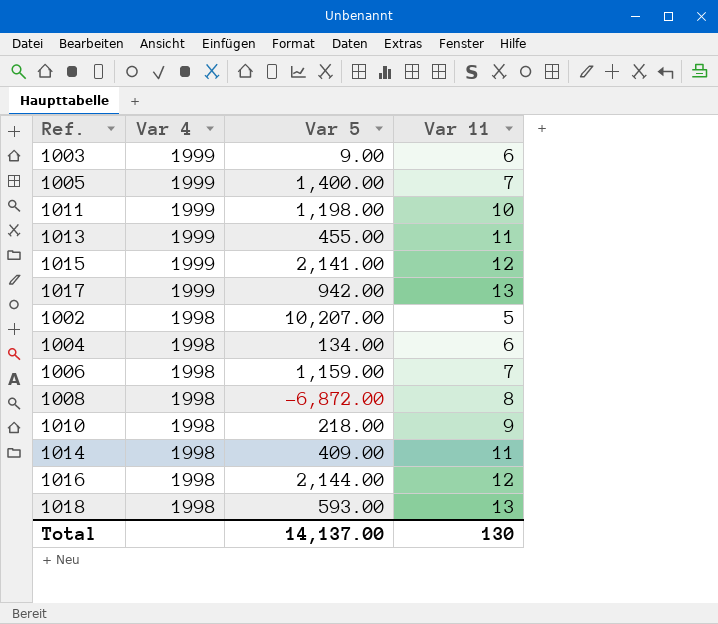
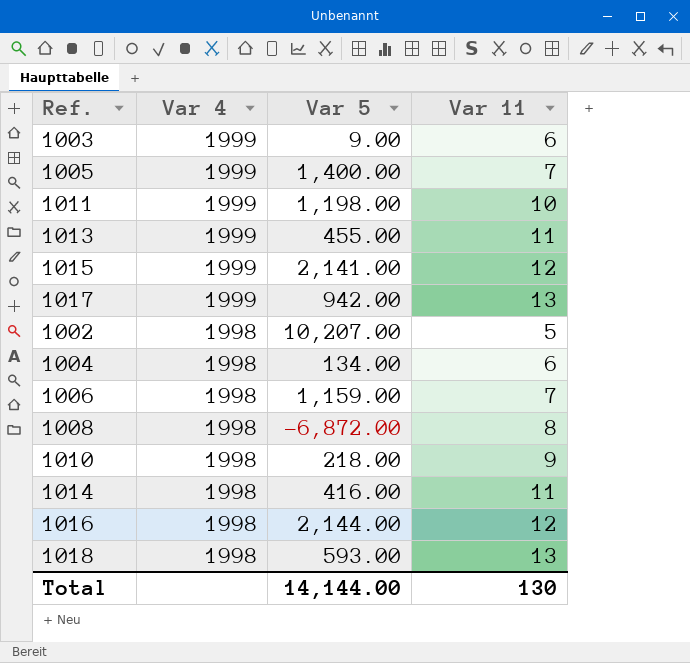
1014 | Var 5: 409.00 -> 416.00
Total | Var 5: 14,137.00 -> 14,144.00

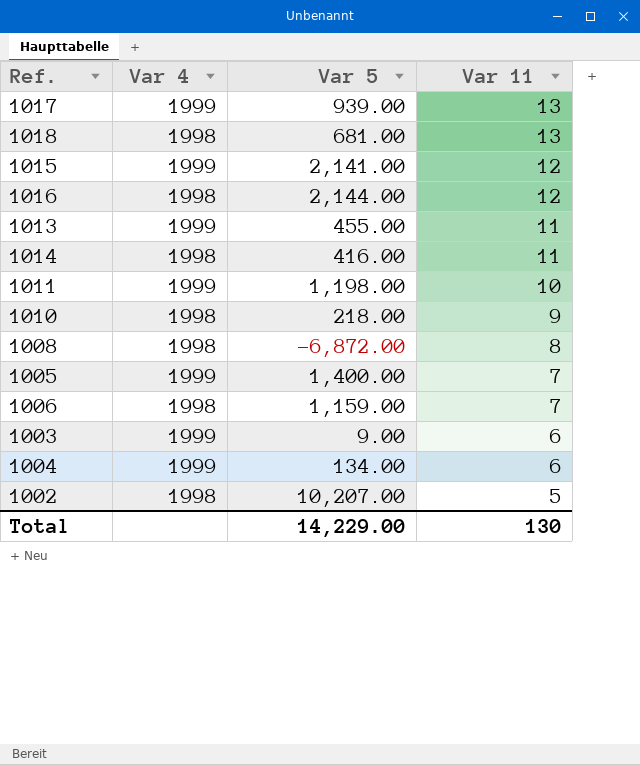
row order: Var 4 descending -> Var 11 descending
1017 | Var 5: 942.00 -> 939.00
1018 | Var 5: 593.00 -> 681.00
1004 | Var 4: 1998 -> 1999
Total | Var 5: 14,144.00 -> 14,229.00

